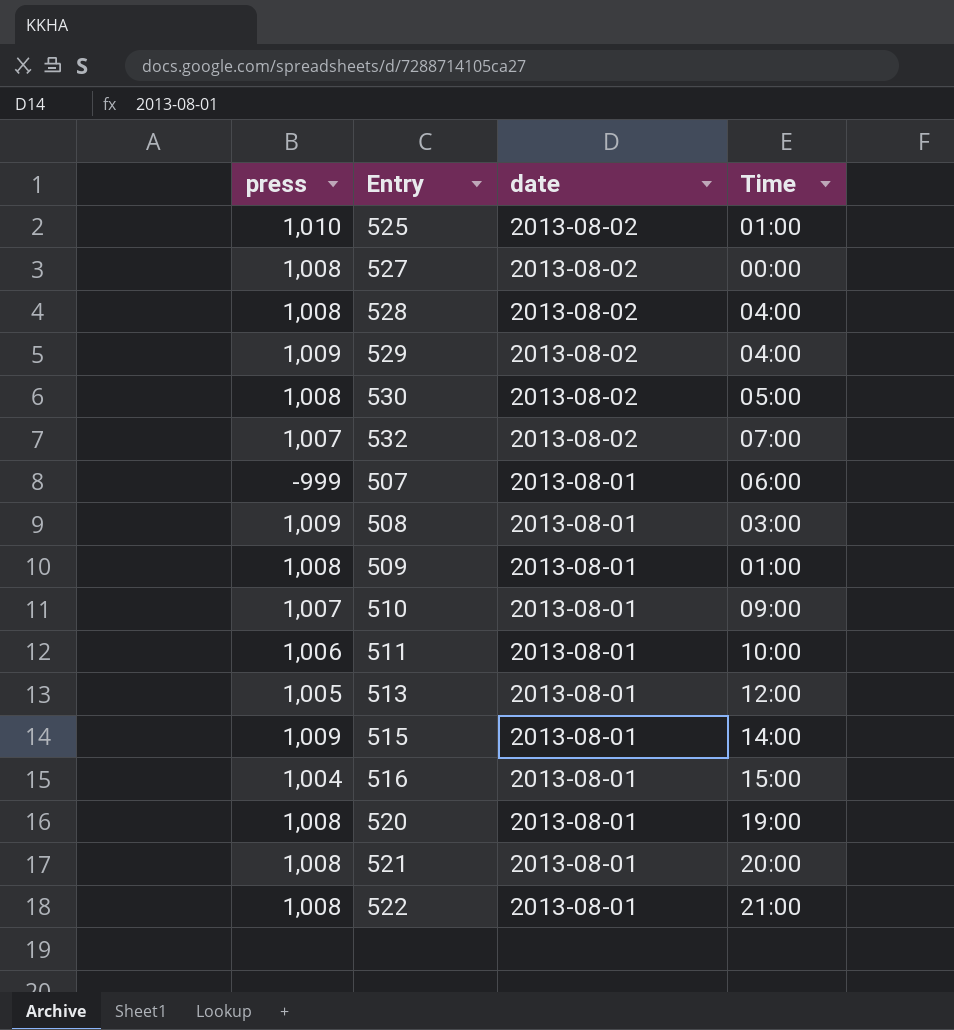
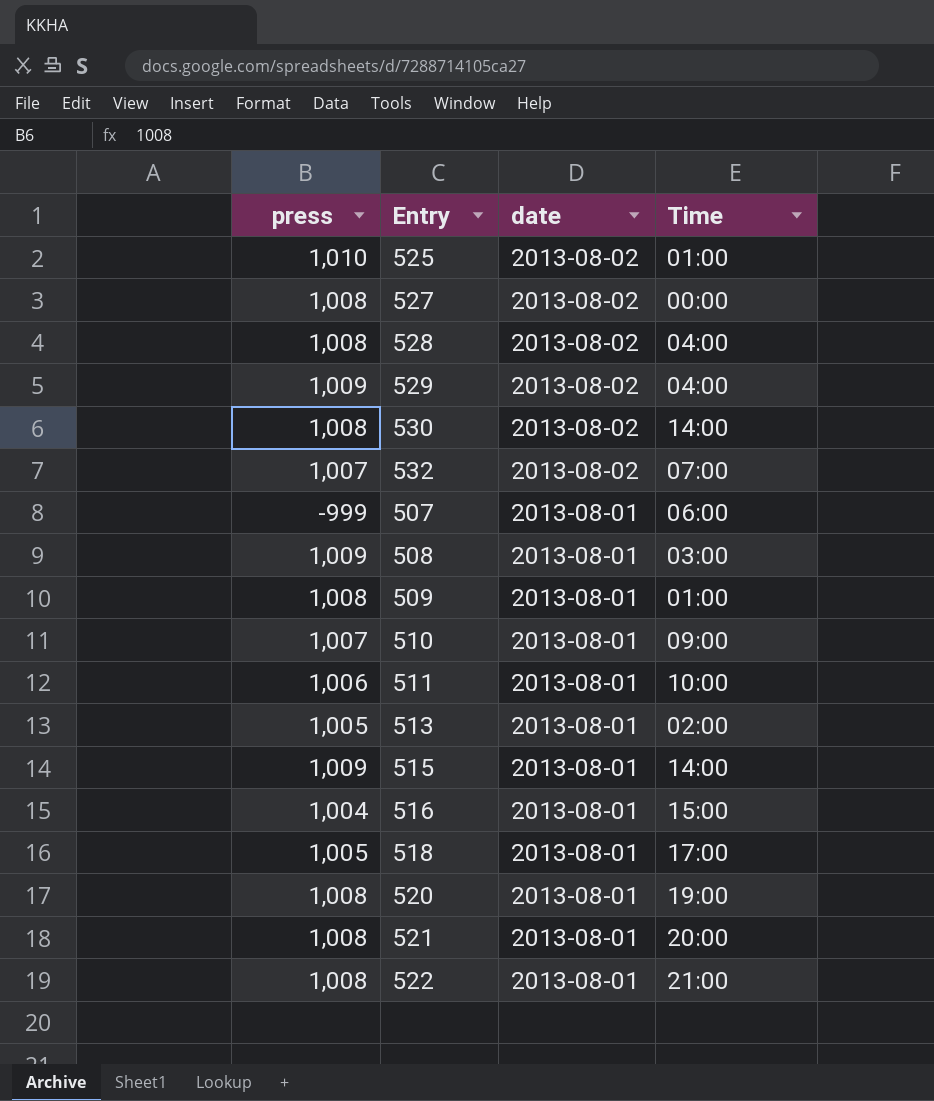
530 | Time: 05:00 -> 14:00
513 | Time: 12:00 -> 02:00
row 518: none -> 1,005 | 2013-08-01 | 17:00

